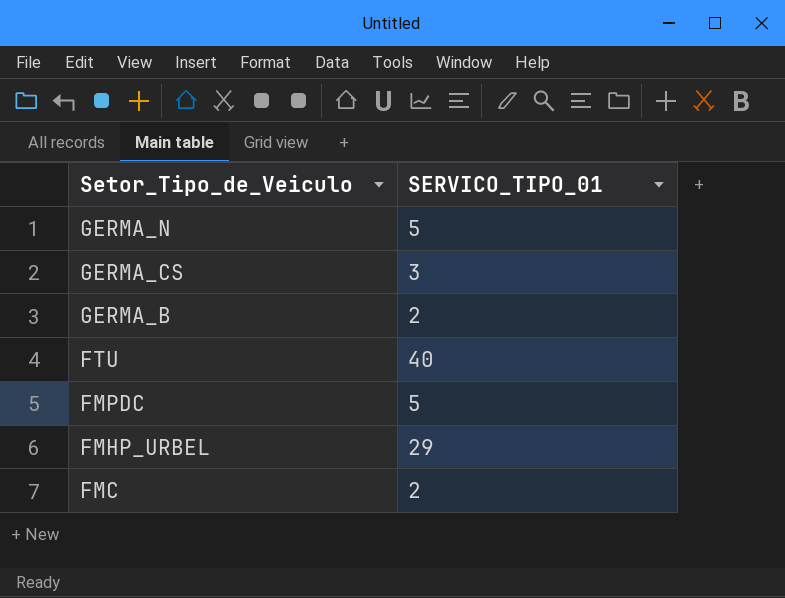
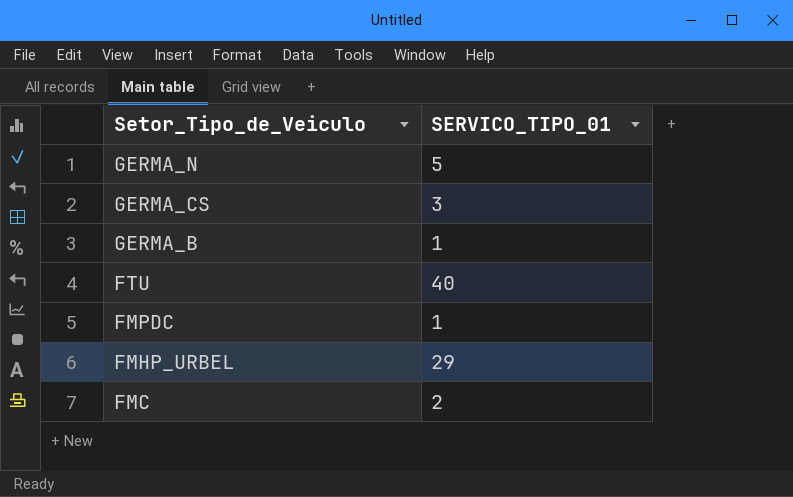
GERMA_B | SERVICO_TIPO_01: 2 -> 1
FMPDC | SERVICO_TIPO_01: 5 -> 1

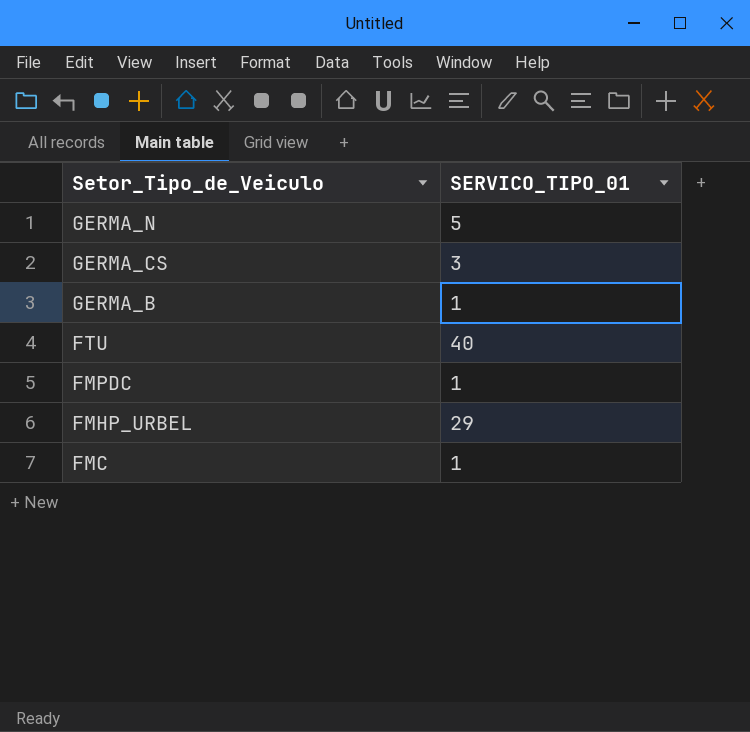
FMC | SERVICO_TIPO_01: 2 -> 1

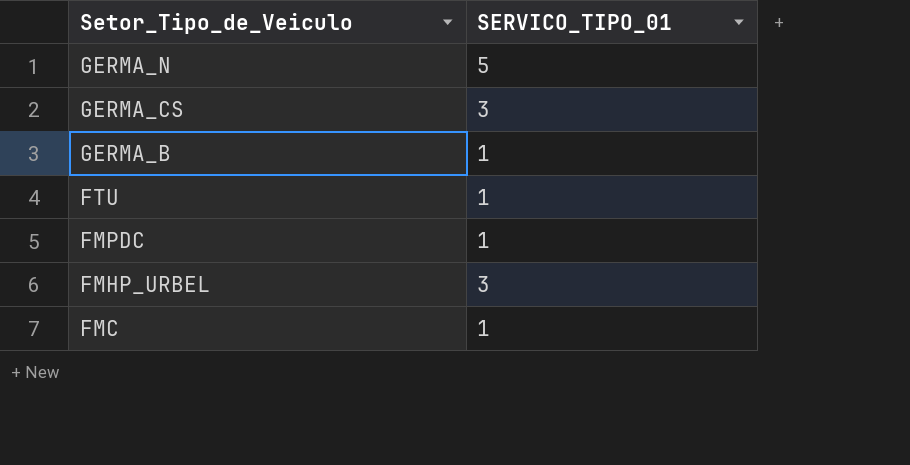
FTU | SERVICO_TIPO_01: 40 -> 1
FMHP_URBEL | SERVICO_TIPO_01: 29 -> 3

